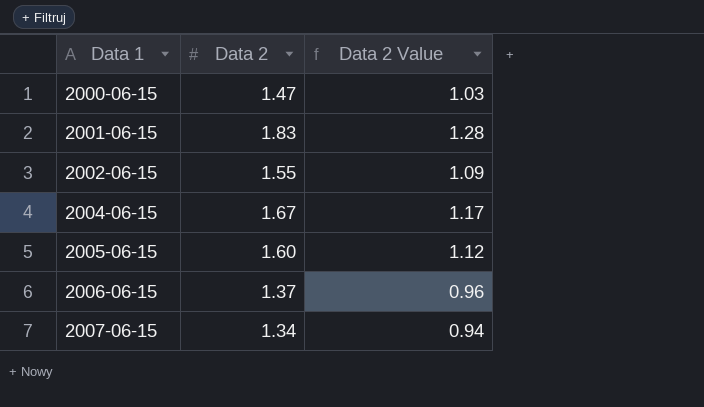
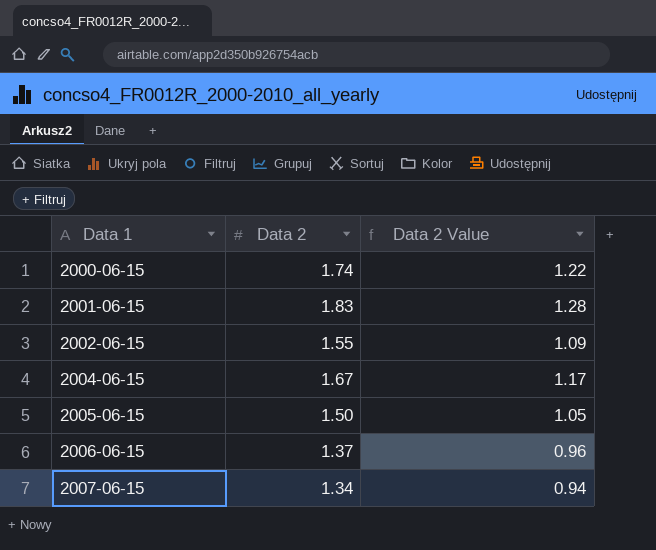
2000-06-15 | Data 2: 1.47 -> 1.74
2000-06-15 | Data 2 Value: 1.03 -> 1.22
2005-06-15 | Data 2: 1.60 -> 1.50
2005-06-15 | Data 2 Value: 1.12 -> 1.05

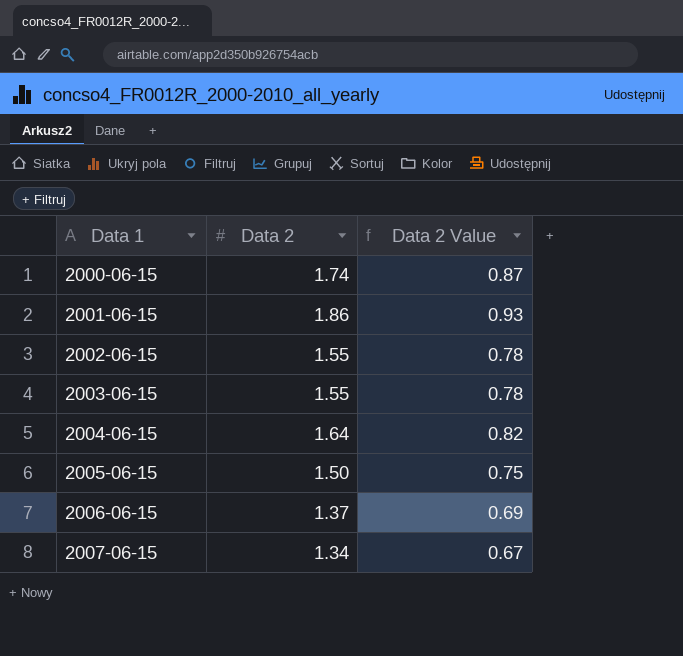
column Data 2 Value | formula: [Data 2] * 0.7 -> [Data 2] * 0.5
2001-06-15 | Data 2: 1.83 -> 1.86
row 2003-06-15: none -> 1.55 | 0.78
2004-06-15 | Data 2: 1.67 -> 1.64

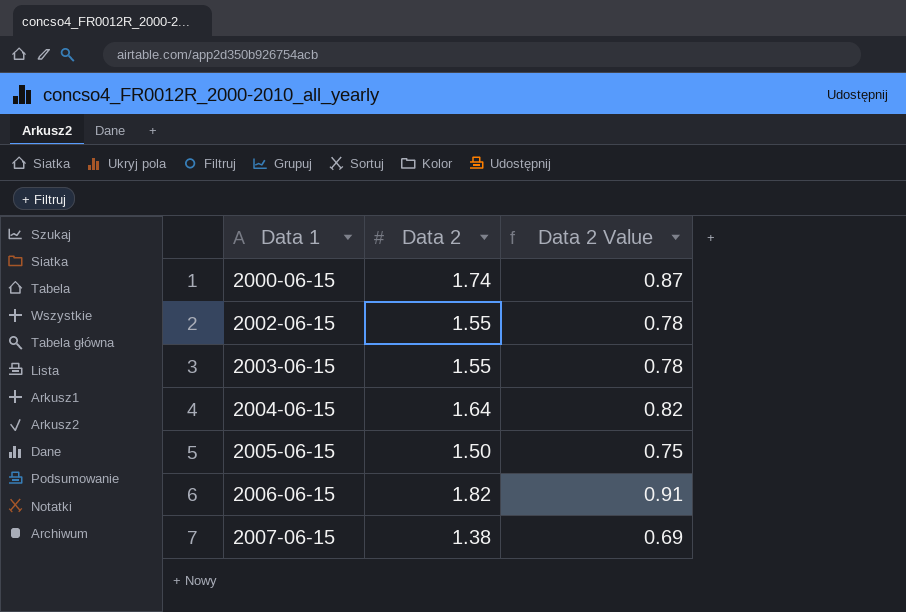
row 2001-06-15: 1.86 | 0.93 -> none
2006-06-15 | Data 2: 1.37 -> 1.82
2006-06-15 | Data 2 Value: 0.69 -> 0.91
2007-06-15 | Data 2: 1.34 -> 1.38
2007-06-15 | Data 2 Value: 0.67 -> 0.69

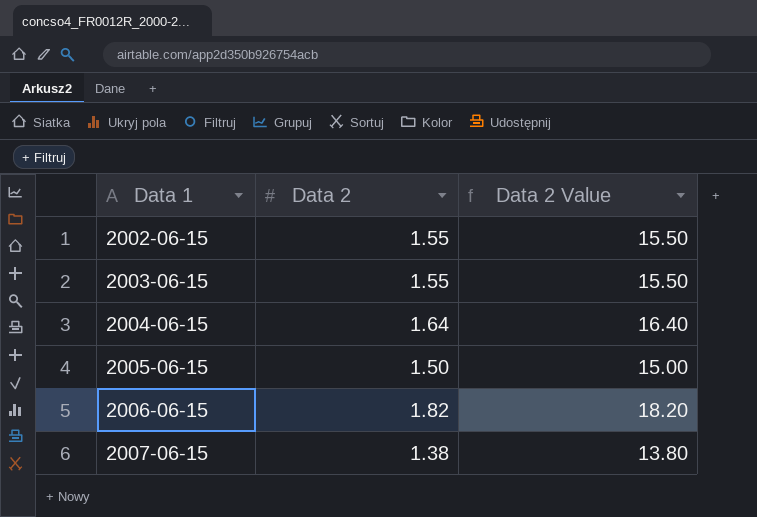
column Data 2 Value | formula: [Data 2] * 0.5 -> [Data 2] * 10
row 2000-06-15: 1.74 | 0.87 -> none

